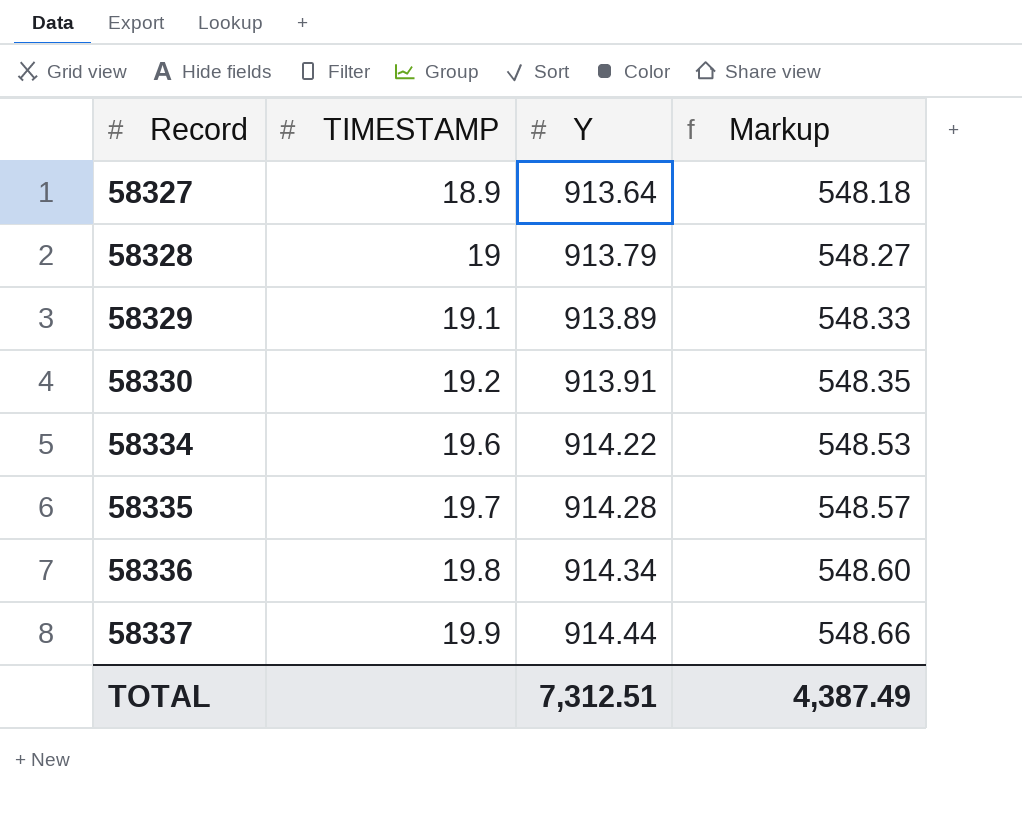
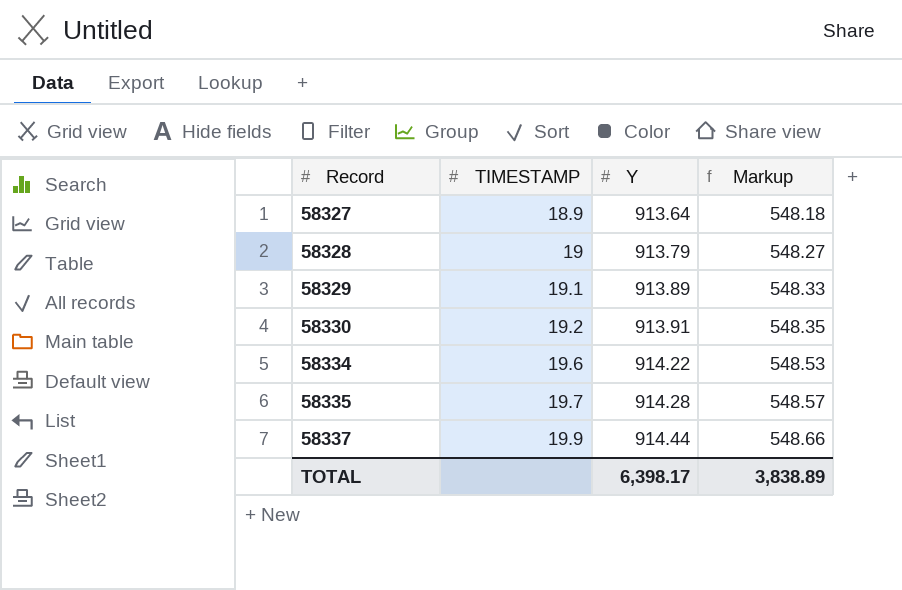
row 58336: 19.8 | 914.34 | 548.60 -> none
TOTAL | Y: 7,312.51 -> 6,398.17
TOTAL | Markup: 4,387.49 -> 3,838.89

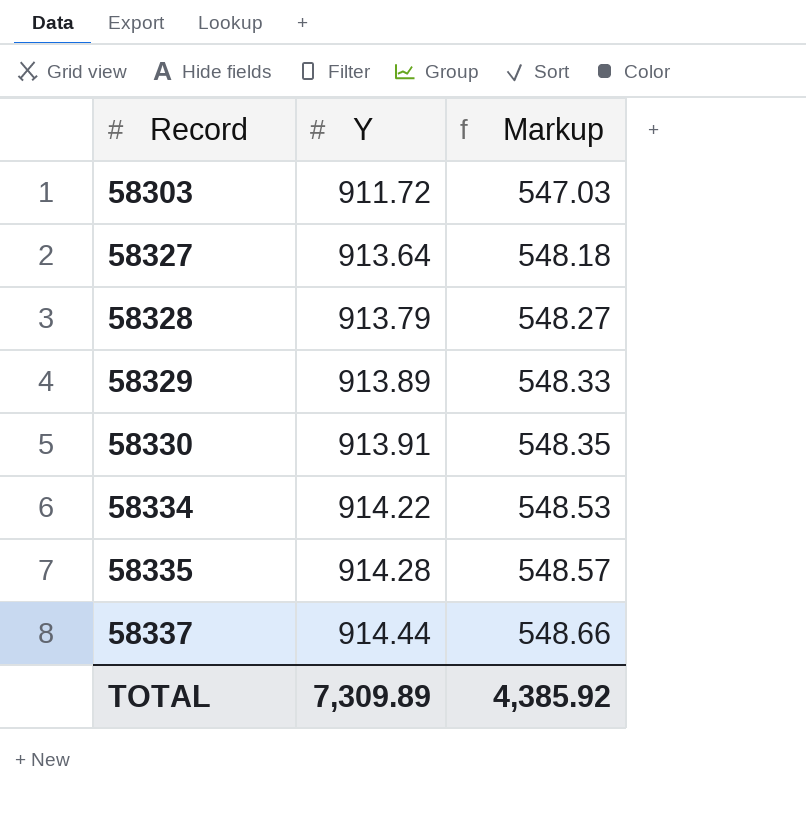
column TIMESTAMP | position: 2 -> none
row 58303: none -> 911.72 | 547.03
TOTAL | Y: 6,398.17 -> 7,309.89
TOTAL | Markup: 3,838.89 -> 4,385.92

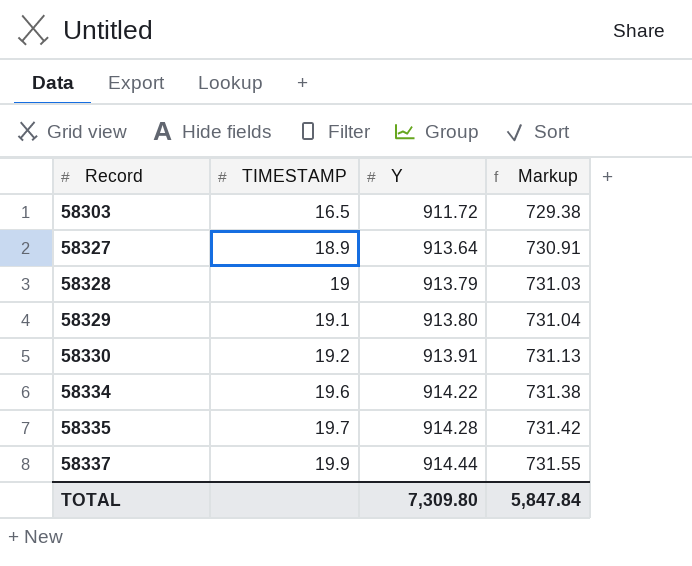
column TIMESTAMP | position: none -> 2
column Markup | formula: [Y] * 0.6 -> [Y] * 0.8
58329 | Y: 913.89 -> 913.80
TOTAL | Y: 7,309.89 -> 7,309.80
TOTAL | Markup: 4,385.92 -> 5,847.84

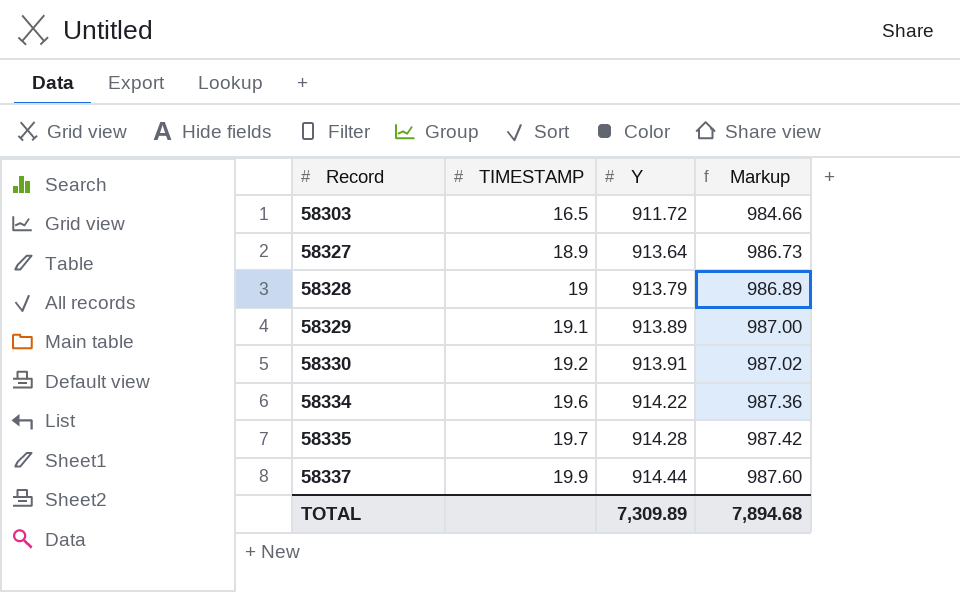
column Markup | formula: [Y] * 0.8 -> [Y] * 1.08
58329 | Y: 913.80 -> 913.89
TOTAL | Y: 7,309.80 -> 7,309.89
TOTAL | Markup: 5,847.84 -> 7,894.68

